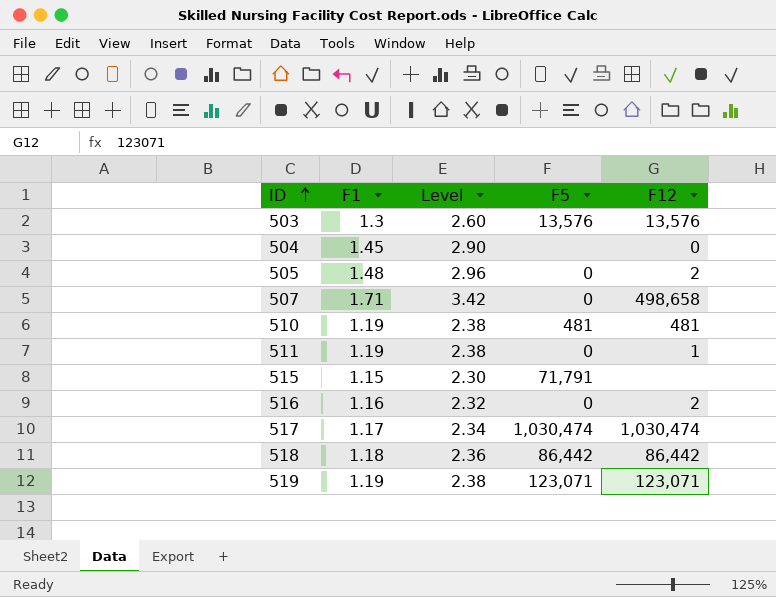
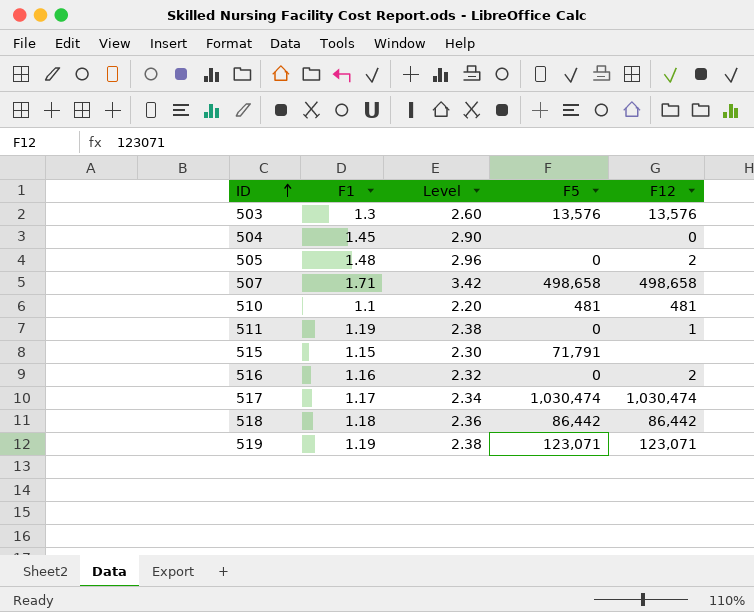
507 | F5: 0 -> 498,658
510 | F1: 1.19 -> 1.1
510 | Level: 2.38 -> 2.20

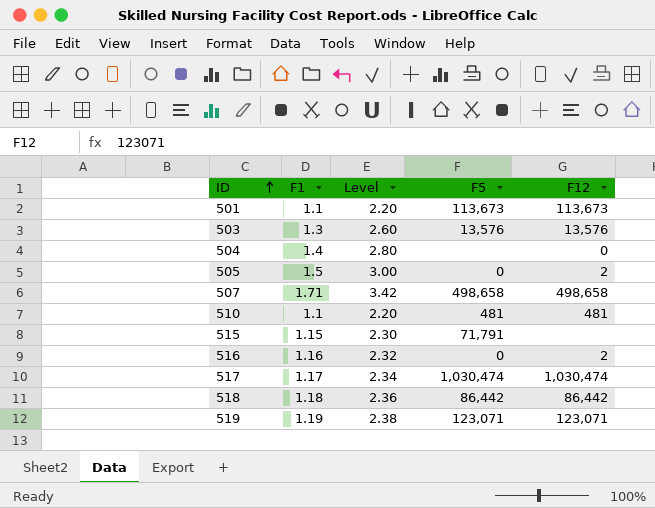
row 511: 1.19 | 2.38 | 0 | 1 -> none
row 501: none -> 1.1 | 2.20 | 113,673 | 113,673
504 | F1: 1.45 -> 1.4
504 | Level: 2.90 -> 2.80
505 | F1: 1.48 -> 1.5
505 | Level: 2.96 -> 3.00

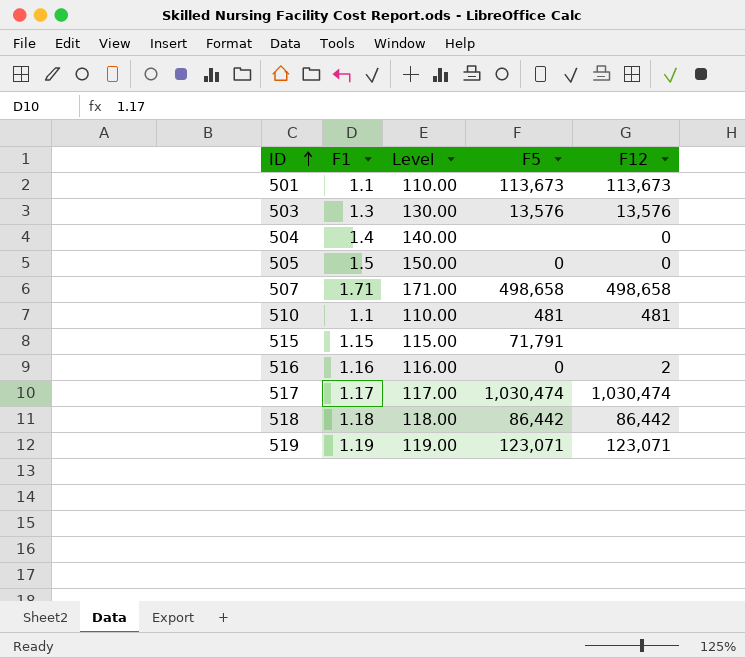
column Level | formula: [F1] * 2 -> [F1] * 100
505 | F12: 2 -> 0

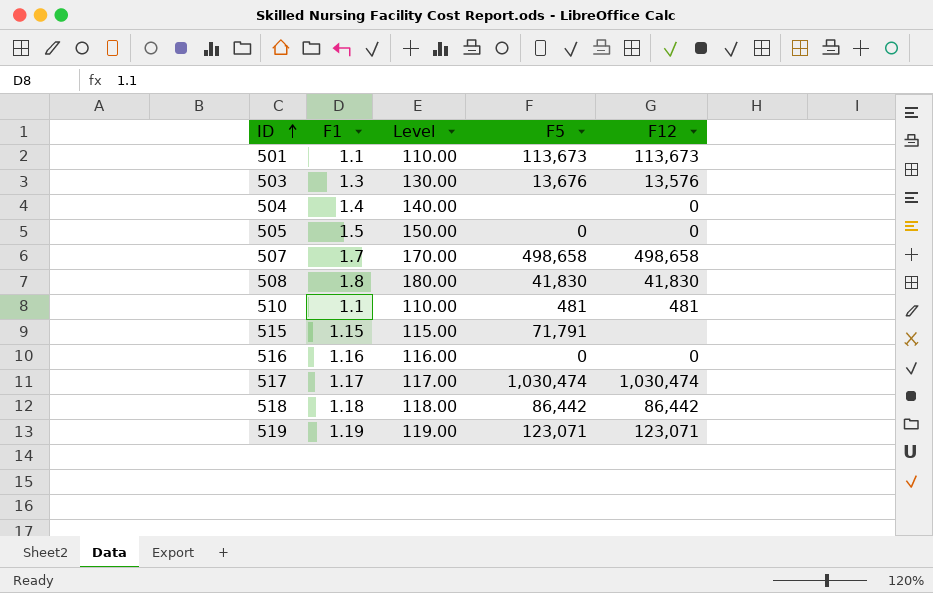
503 | F5: 13,576 -> 13,676
507 | F1: 1.71 -> 1.7
507 | Level: 171.00 -> 170.00
row 508: none -> 1.8 | 180.00 | 41,830 | 41,830
516 | F12: 2 -> 0

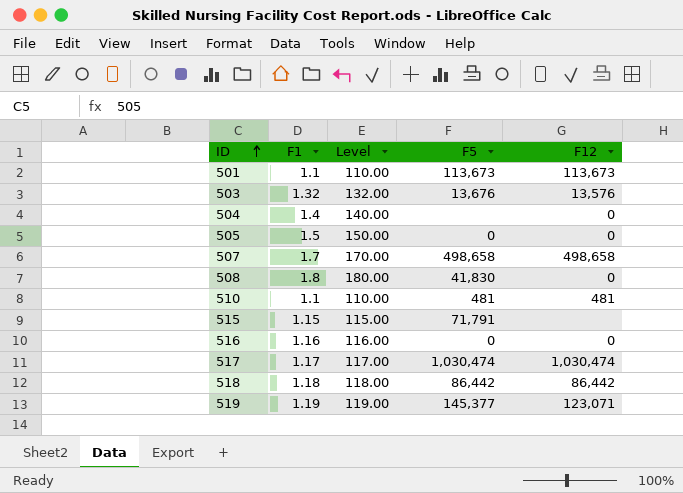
503 | F1: 1.3 -> 1.32
503 | Level: 130.00 -> 132.00
508 | F12: 41,830 -> 0
519 | F5: 123,071 -> 145,377

